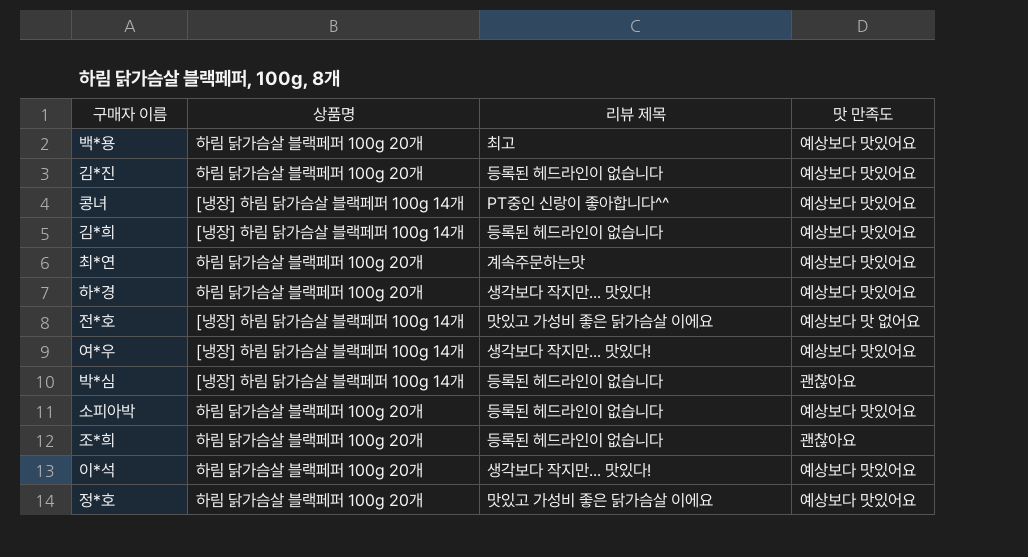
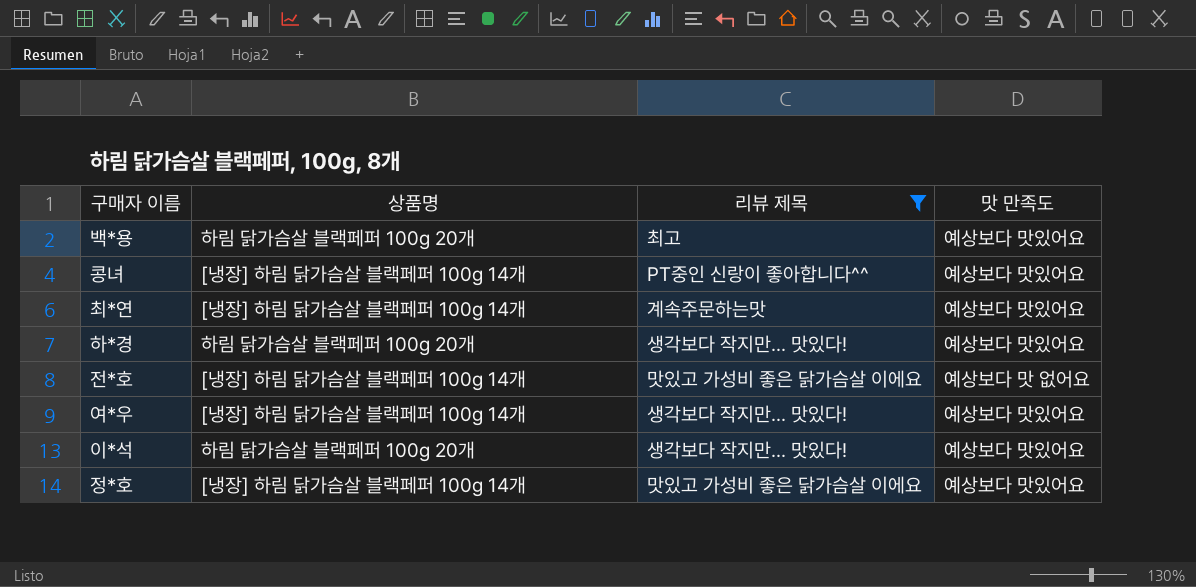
filter: none -> 리뷰 제목 != 등록된 헤드라인이 없습니다
최*연 | 상품명: 하림 닭가슴살 블랙페퍼 100g 20개 -> [냉장] 하림 닭가슴살 블랙페퍼 100g 14개
정*호 | 상품명: 하림 닭가슴살 블랙페퍼 100g 20개 -> [냉장] 하림 닭가슴살 블랙페퍼 100g 14개

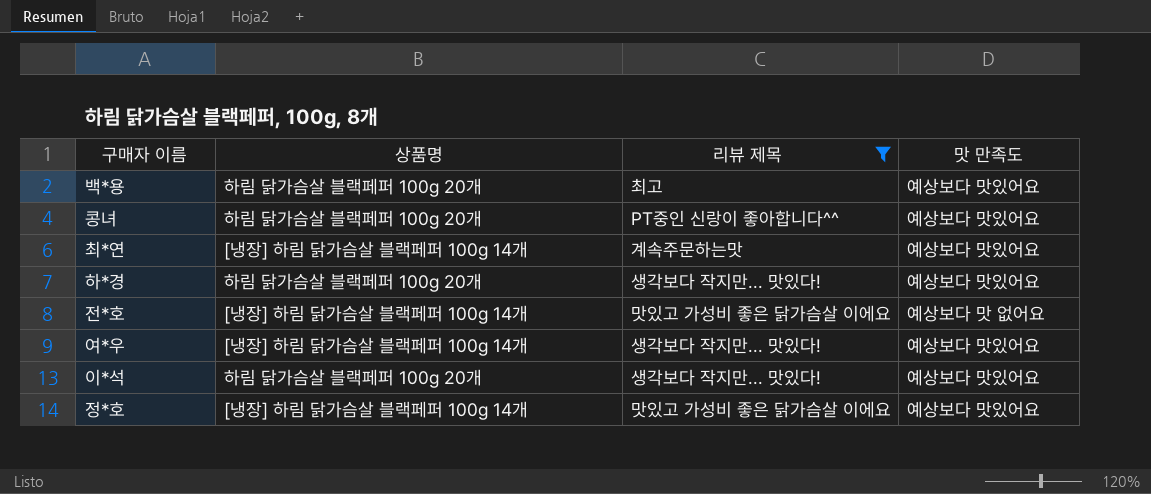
콩녀 | 상품명: [냉장] 하림 닭가슴살 블랙페퍼 100g 14개 -> 하림 닭가슴살 블랙페퍼 100g 20개

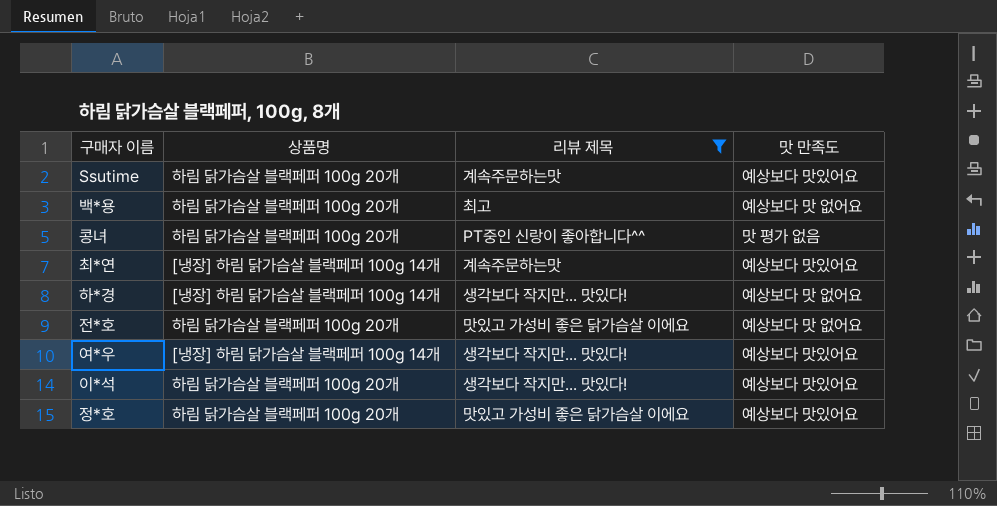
row Ssutime: none -> 하림 닭가슴살 블랙페퍼 100g 20개 | 계속주문하는맛 | 예상보다 맛있어요
백*용 | 맛 만족도: 예상보다 맛있어요 -> 예상보다 맛 없어요
콩녀 | 맛 만족도: 예상보다 맛있어요 -> 맛 평가 없음
하*경 | 상품명: 하림 닭가슴살 블랙페퍼 100g 20개 -> [냉장] 하림 닭가슴살 블랙페퍼 100g 14개
하*경 | 맛 만족도: 예상보다 맛있어요 -> 예상보다 맛 없어요
전*호 | 상품명: [냉장] 하림 닭가슴살 블랙페퍼 100g 14개 -> 하림 닭가슴살 블랙페퍼 100g 20개
정*호 | 상품명: [냉장] 하림 닭가슴살 블랙페퍼 100g 14개 -> 하림 닭가슴살 블랙페퍼 100g 20개

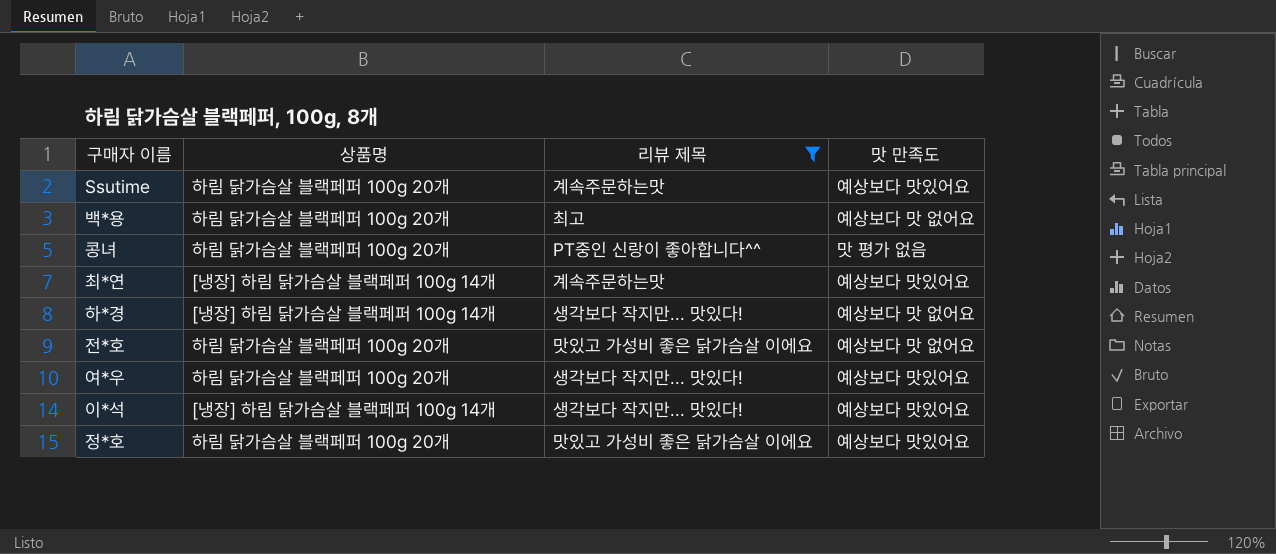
여*우 | 상품명: [냉장] 하림 닭가슴살 블랙페퍼 100g 14개 -> 하림 닭가슴살 블랙페퍼 100g 20개
이*석 | 상품명: 하림 닭가슴살 블랙페퍼 100g 20개 -> [냉장] 하림 닭가슴살 블랙페퍼 100g 14개

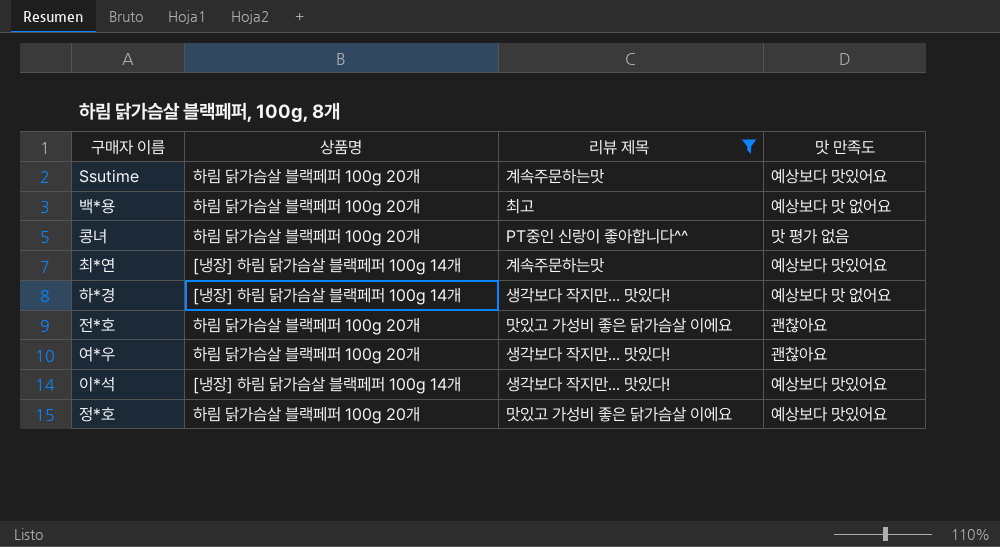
전*호 | 맛 만족도: 예상보다 맛 없어요 -> 괜찮아요
여*우 | 맛 만족도: 예상보다 맛있어요 -> 괜찮아요

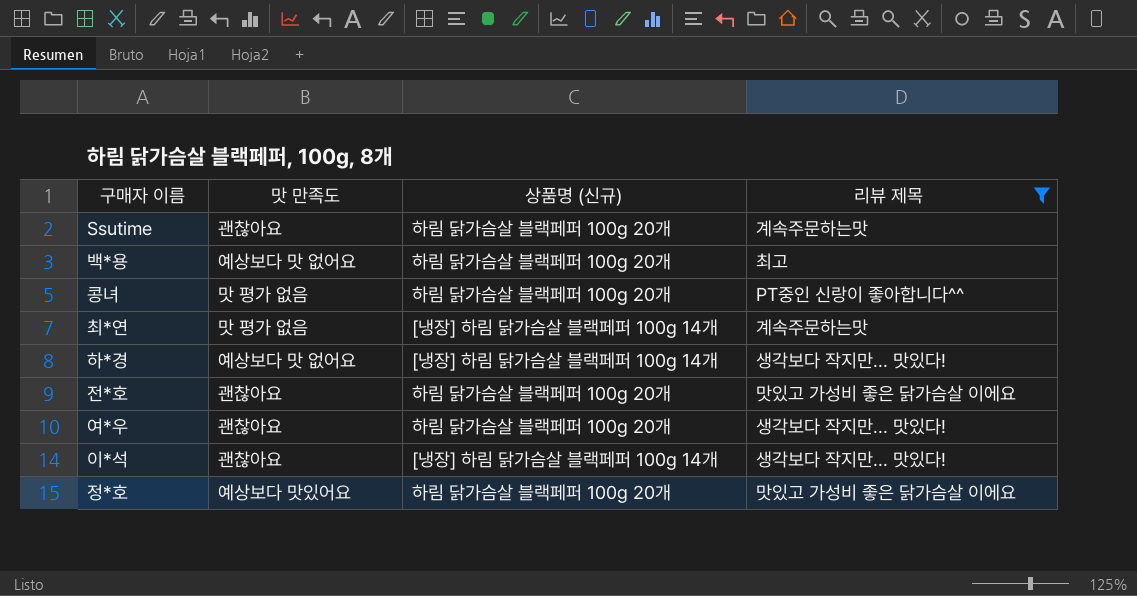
column 맛 만족도 | position: 4 -> 2
column name: 상품명 -> 상품명 (신규)
Ssutime | 맛 만족도: 예상보다 맛있어요 -> 괜찮아요
최*연 | 맛 만족도: 예상보다 맛있어요 -> 맛 평가 없음
이*석 | 맛 만족도: 예상보다 맛있어요 -> 괜찮아요

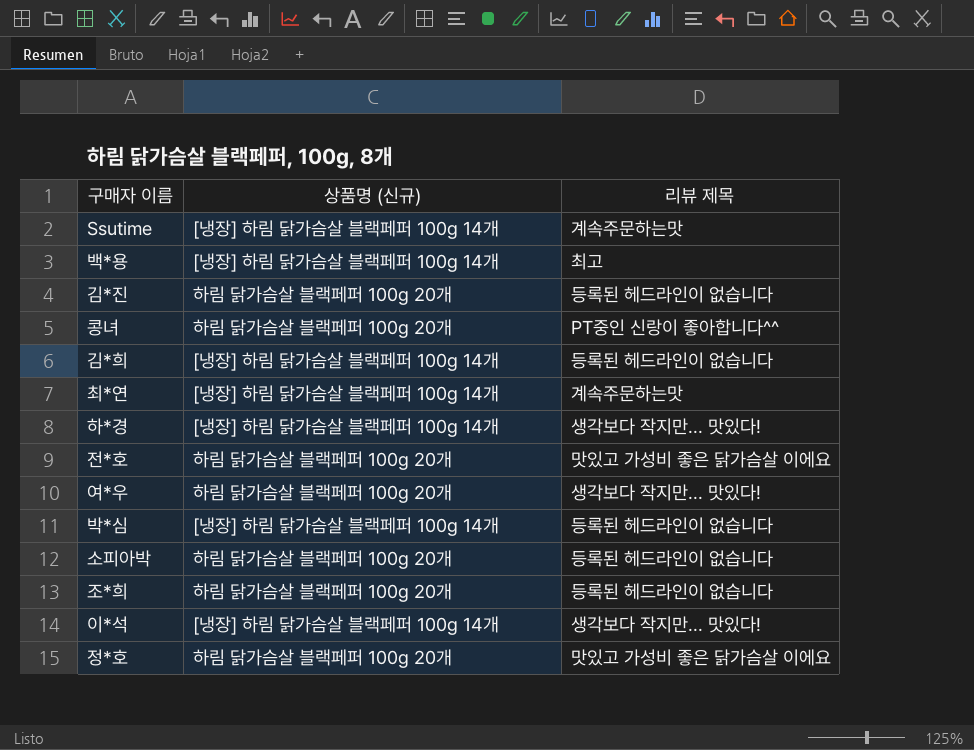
filter: 리뷰 제목 != 등록된 헤드라인이 없습니다 -> none
column 맛 만족도 | position: 2 -> none
Ssutime | 상품명 (신규): 하림 닭가슴살 블랙페퍼 100g 20개 -> [냉장] 하림 닭가슴살 블랙페퍼 100g 14개
백*용 | 상품명 (신규): 하림 닭가슴살 블랙페퍼 100g 20개 -> [냉장] 하림 닭가슴살 블랙페퍼 100g 14개

